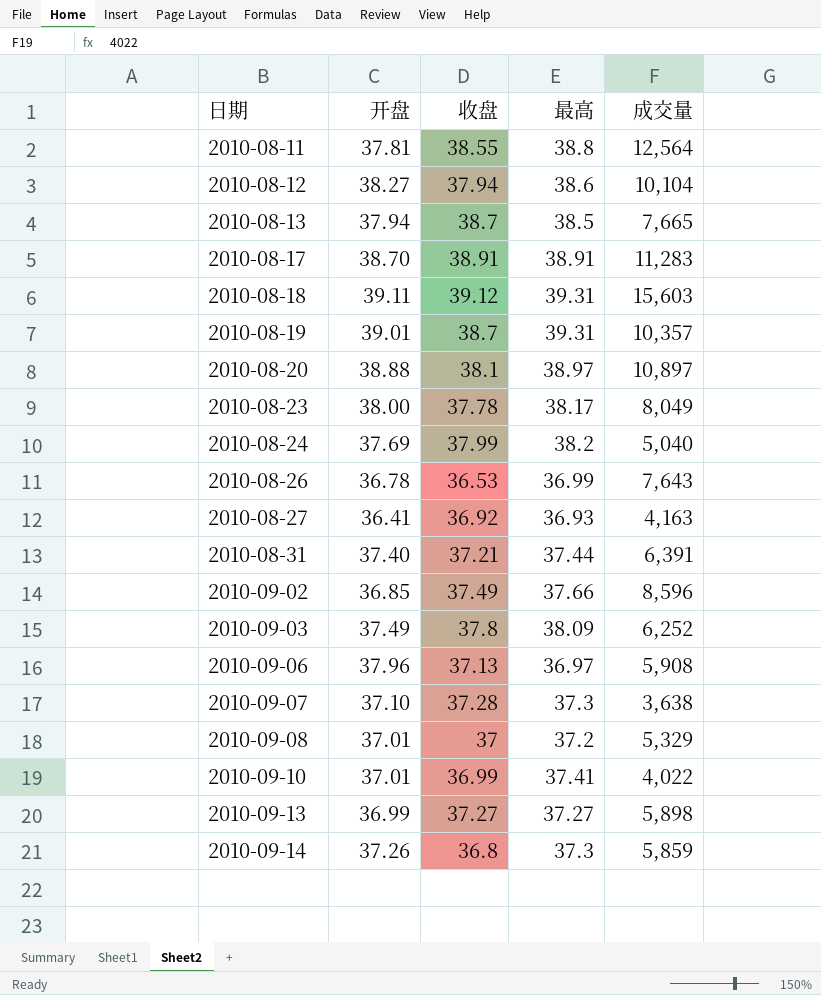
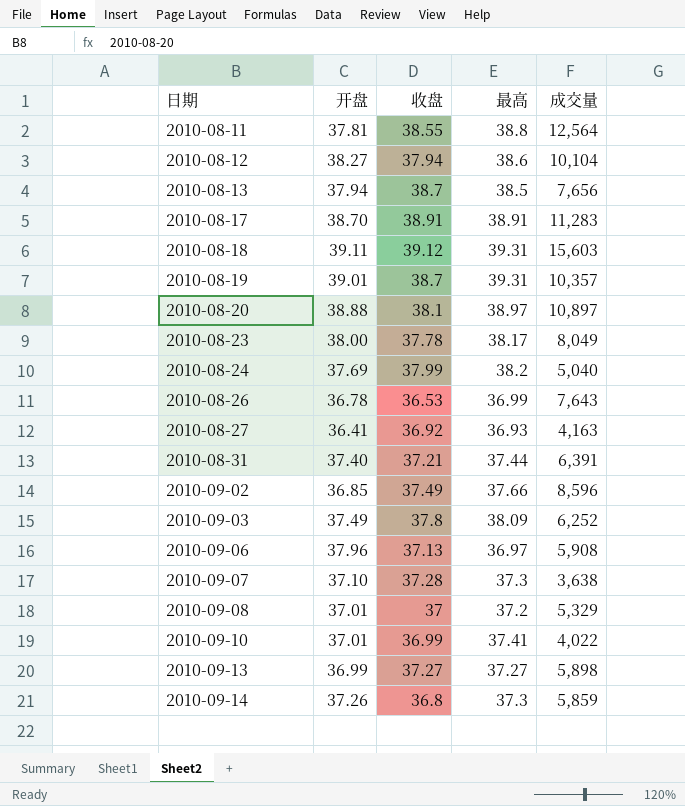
2010-08-13 | 成交量: 7,665 -> 7,656

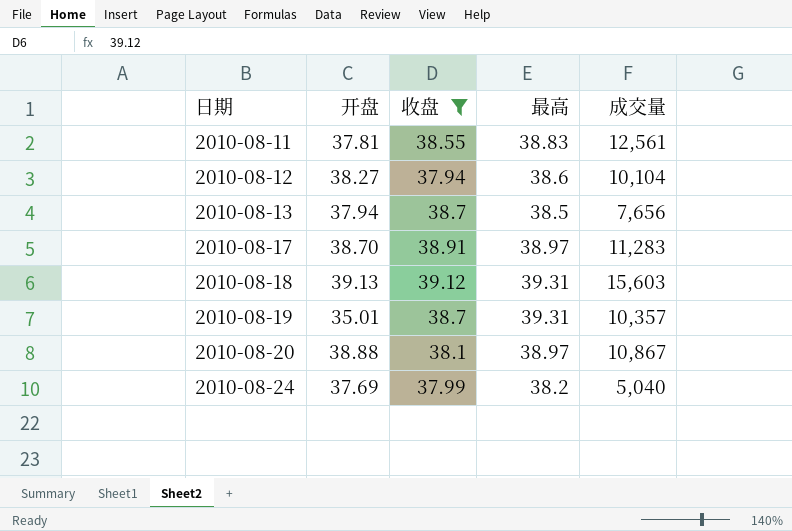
filter: none -> 收盘 >= 37.94
2010-08-11 | 最高: 38.8 -> 38.83
2010-08-11 | 成交量: 12,564 -> 12,561
2010-08-17 | 最高: 38.91 -> 38.97
2010-08-18 | 开盘: 39.11 -> 39.13
2010-08-19 | 开盘: 39.01 -> 35.01
2010-08-20 | 成交量: 10,897 -> 10,867

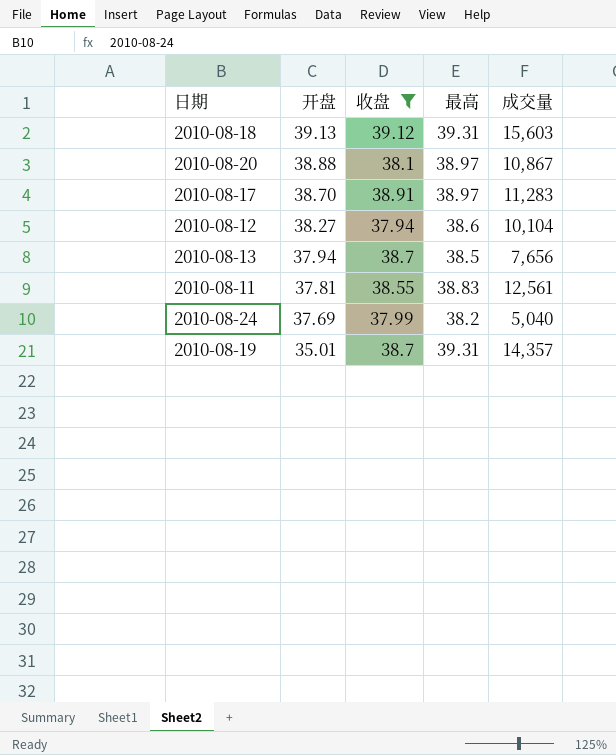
row order: 日期 ascending -> 开盘 descending
2010-08-19 | 成交量: 10,357 -> 14,357

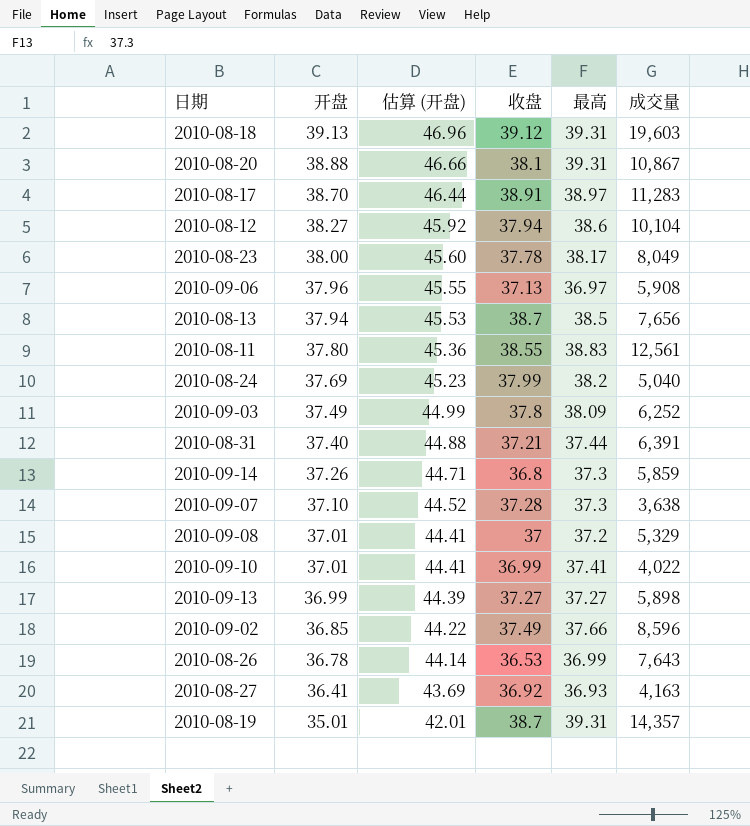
filter: 收盘 >= 37.94 -> none
column 估算 (开盘) | formula: none -> [开盘] * 1.2
2010-08-18 | 成交量: 15,603 -> 19,603
2010-08-20 | 最高: 38.97 -> 39.31
2010-08-11 | 开盘: 37.81 -> 37.80

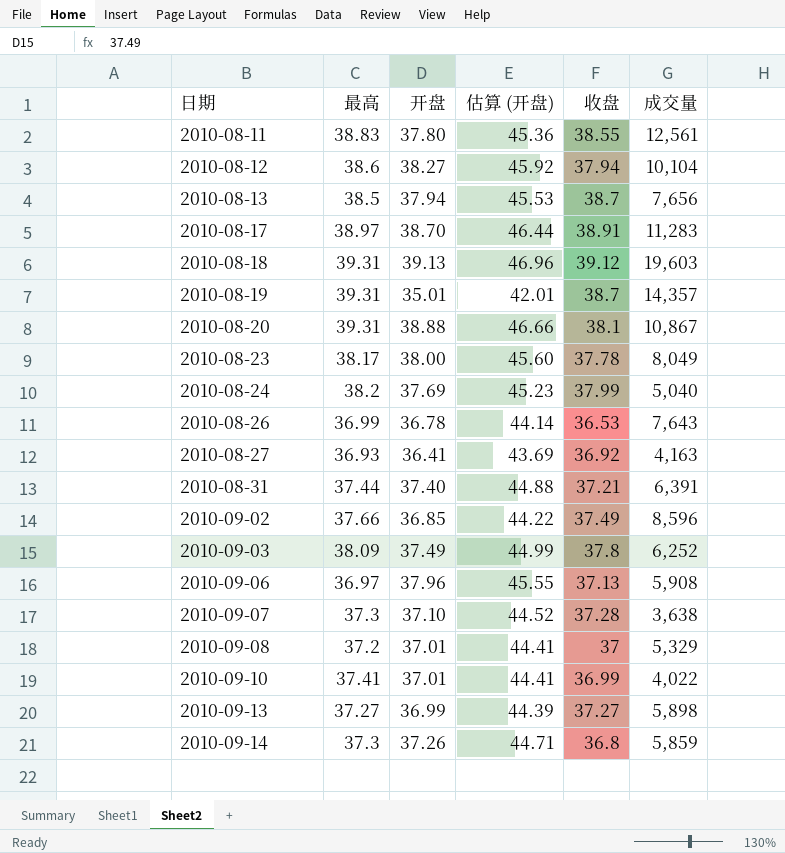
row order: 开盘 descending -> 日期 ascending
column 最高 | position: 5 -> 2

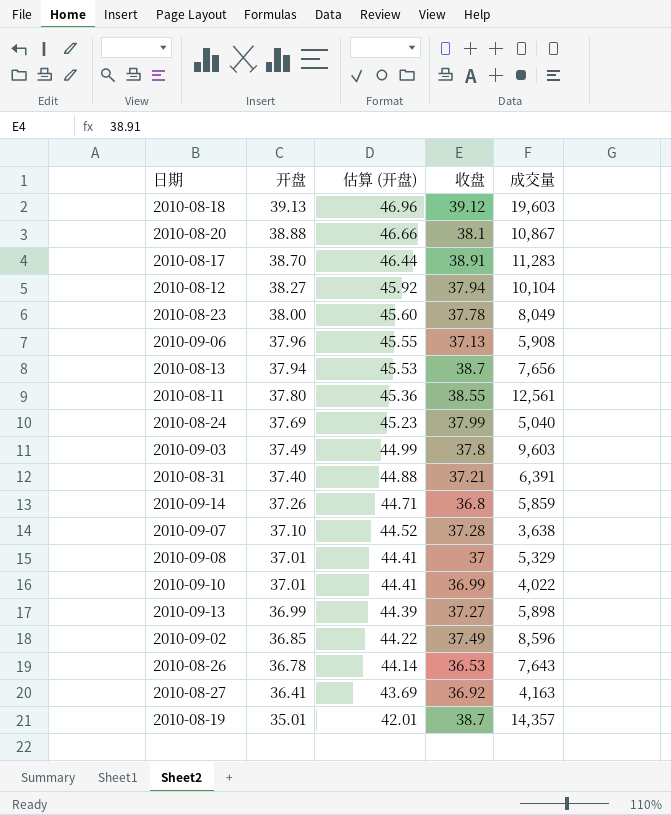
row order: 日期 ascending -> 开盘 descending
column 最高 | position: 2 -> none
2010-09-03 | 成交量: 6,252 -> 9,603

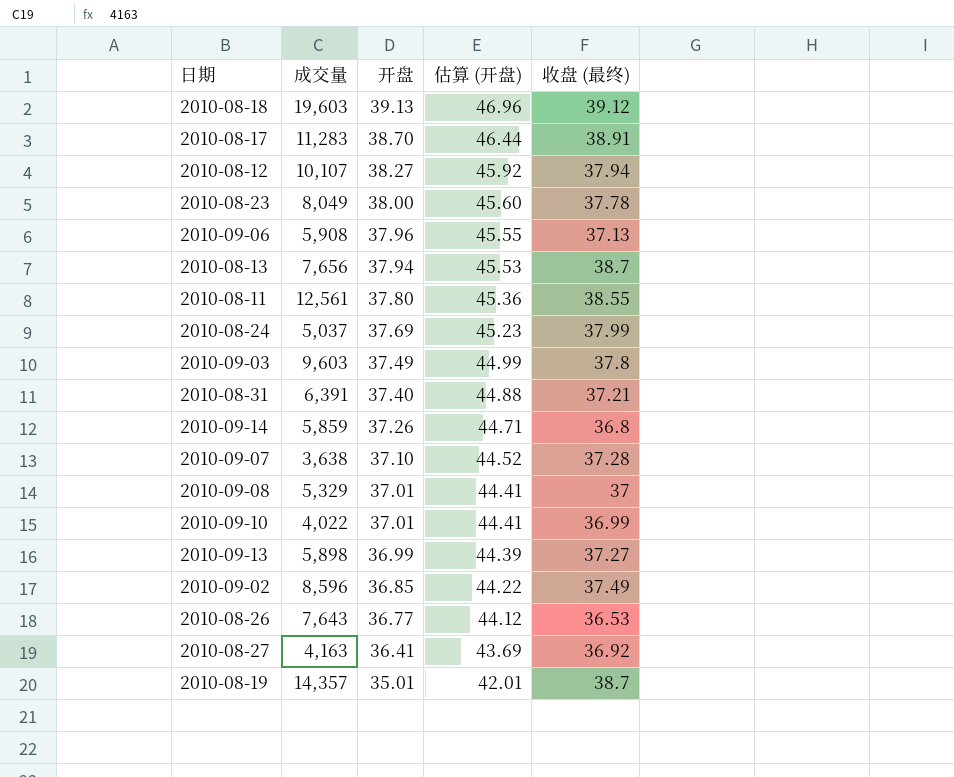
column 成交量 | position: 5 -> 2
column name: 收盘 -> 收盘 (最终)
row 2010-08-20: 38.88 | 46.66 | 38.1 | 10,867 -> none
2010-08-12 | 成交量: 10,104 -> 10,107
2010-08-24 | 成交量: 5,040 -> 5,037
2010-08-26 | 开盘: 36.78 -> 36.77
2010-08-26 | 估算 (开盘): 44.14 -> 44.12

